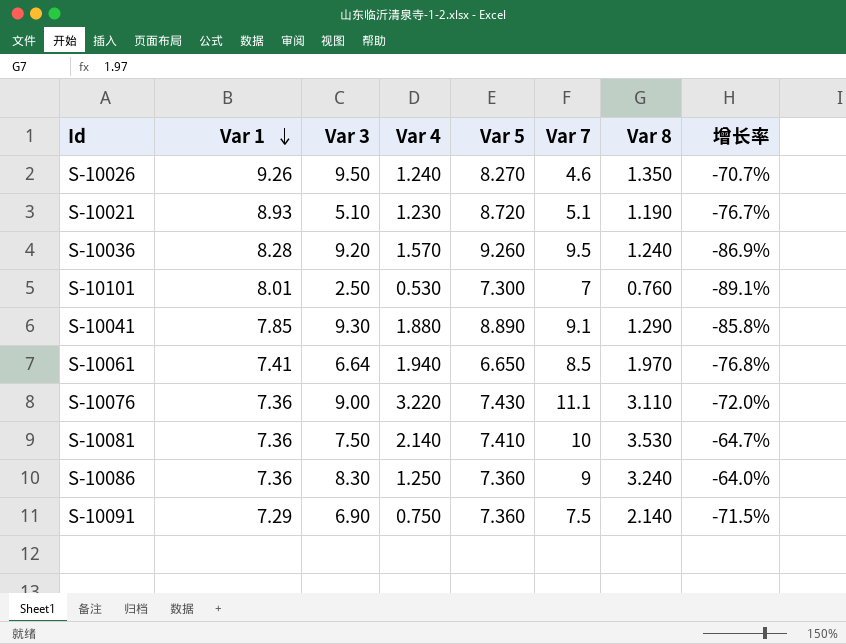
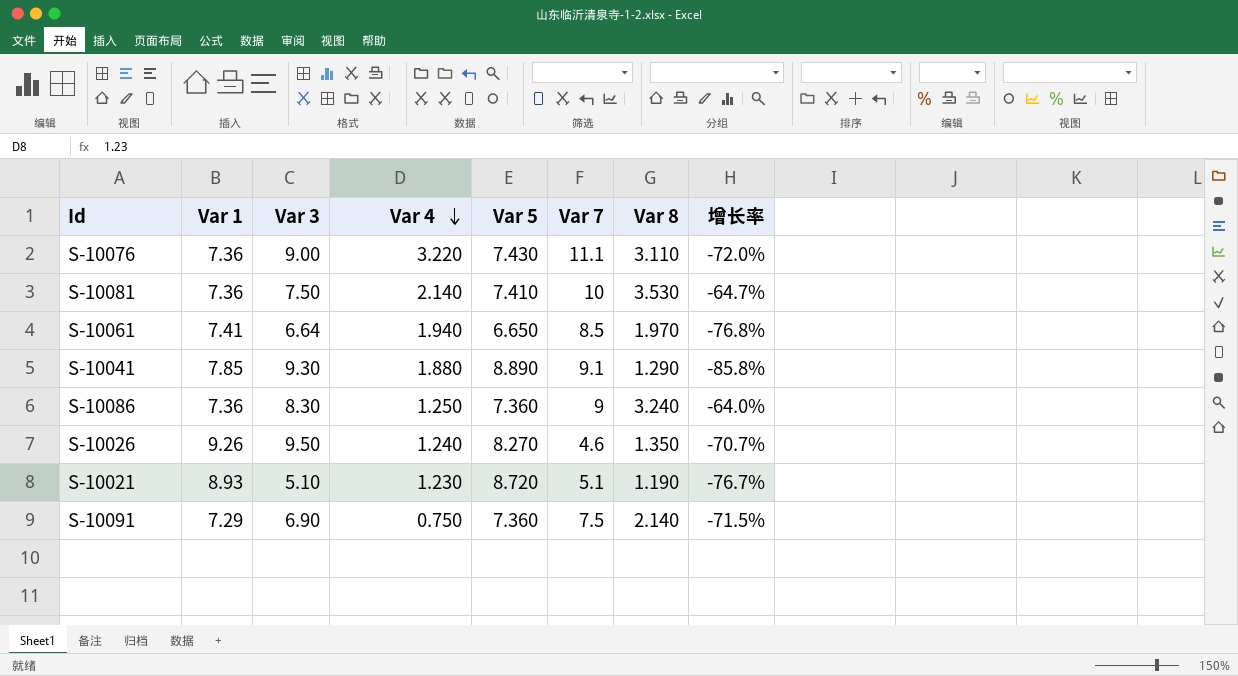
row order: Var 1 descending -> Var 4 descending
row S-10036: 8.28 | 9.20 | 1.570 | 9.260 | 9.5 | 1.240 | -86.9% -> none
row S-10101: 8.01 | 2.50 | 0.530 | 7.300 | 7 | 0.760 | -89.1% -> none

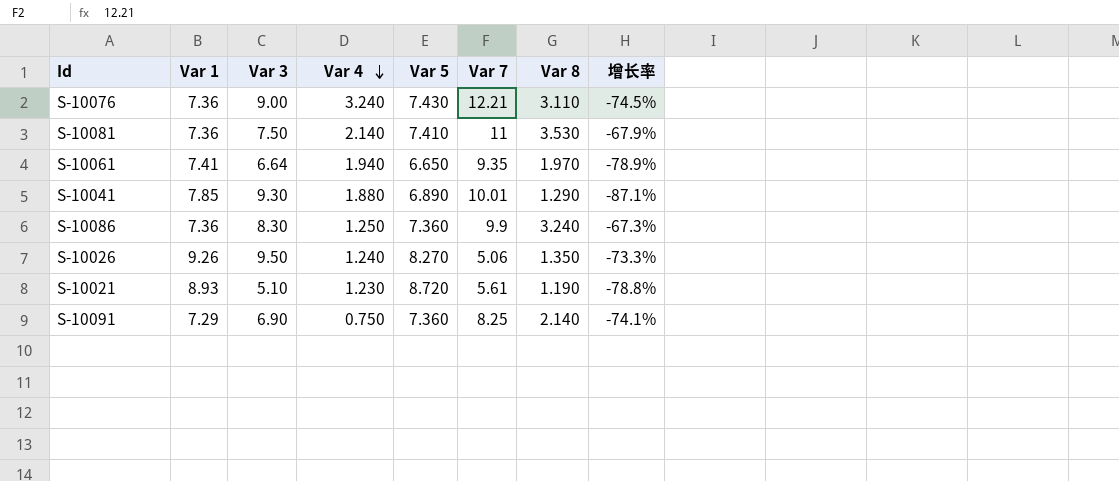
S-10076 | Var 4: 3.220 -> 3.240
S-10076 | Var 7: 11.1 -> 12.21
S-10076 | 增长率: -72.0% -> -74.5%
S-10081 | Var 7: 10 -> 11
S-10081 | 增长率: -64.7% -> -67.9%
S-10061 | Var 7: 8.5 -> 9.35
S-10061 | 增长率: -76.8% -> -78.9%
S-10041 | Var 5: 8.890 -> 6.890
S-10041 | Var 7: 9.1 -> 10.01
S-10041 | 增长率: -85.8% -> -87.1%
S-10086 | Var 7: 9 -> 9.9
S-10086 | 增长率: -64.0% -> -67.3%
S-10026 | Var 7: 4.6 -> 5.06
S-10026 | 增长率: -70.7% -> -73.3%
S-10021 | Var 7: 5.1 -> 5.61
S-10021 | 增长率: -76.7% -> -78.8%
S-10091 | Var 7: 7.5 -> 8.25
S-10091 | 增长率: -71.5% -> -74.1%

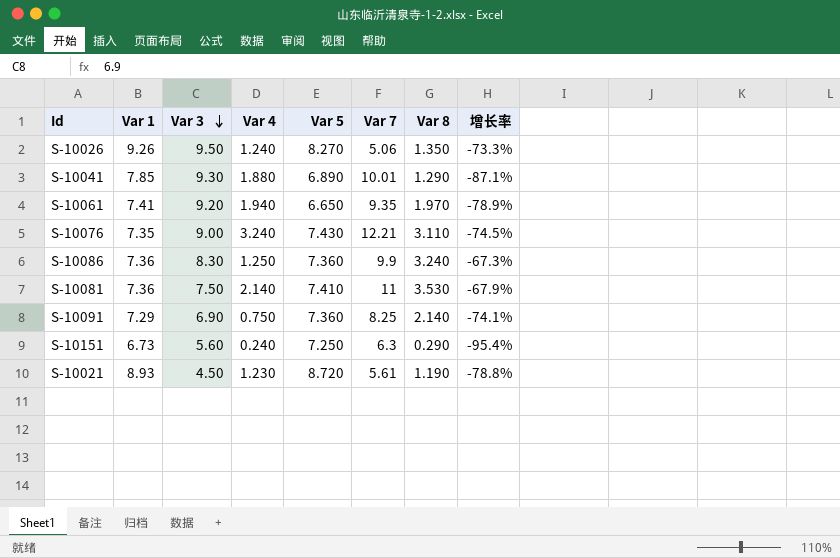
row order: Var 4 descending -> Var 3 descending
S-10061 | Var 3: 6.64 -> 9.20
S-10076 | Var 1: 7.36 -> 7.35
row S-10151: none -> 6.73 | 5.60 | 0.240 | 7.250 | 6.3 | 0.290 | -95.4%
S-10021 | Var 3: 5.10 -> 4.50

